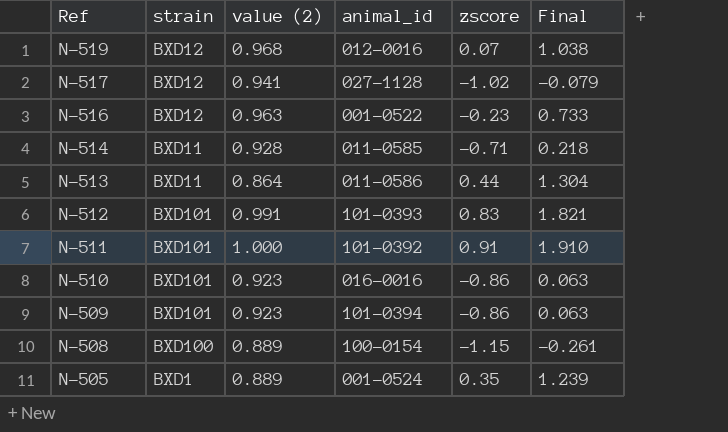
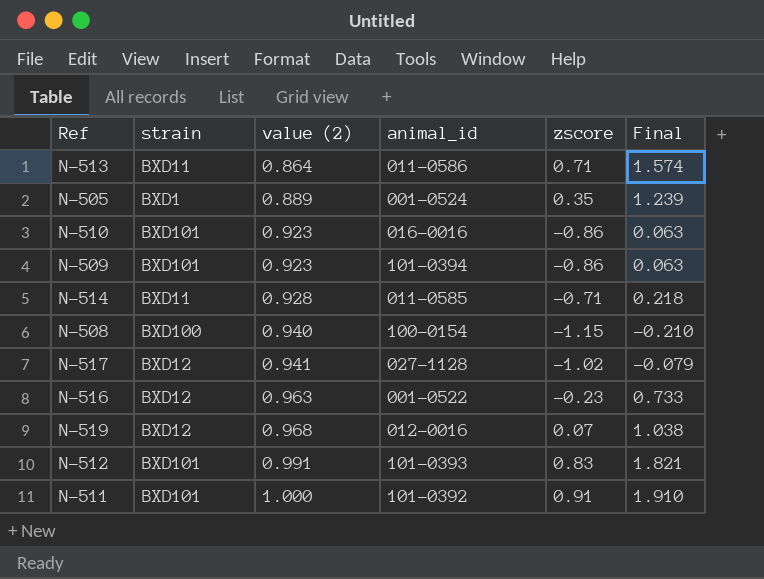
row order: Ref descending -> value (2) ascending
N-513 | zscore: 0.44 -> 0.71
N-513 | Final: 1.304 -> 1.574
N-508 | value (2): 0.889 -> 0.940
N-508 | Final: -0.261 -> -0.210

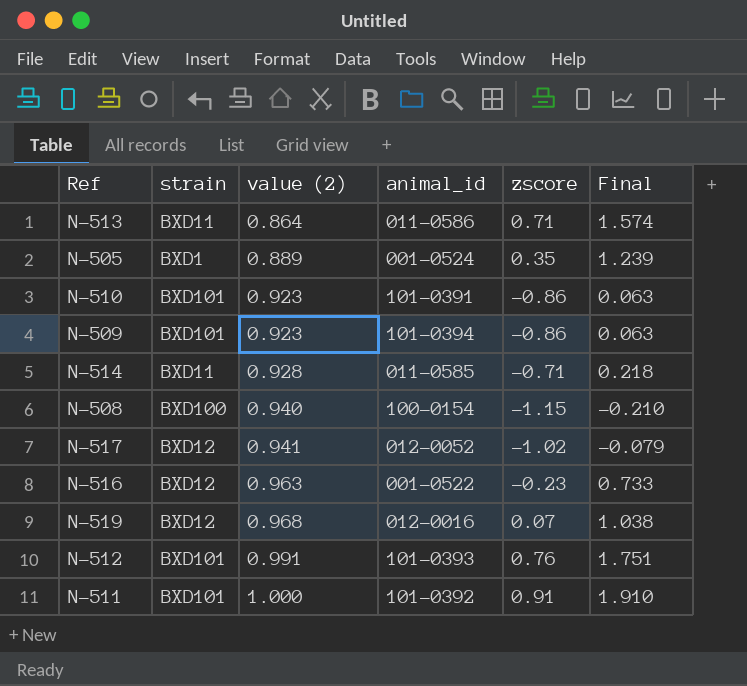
N-510 | animal_id: 016-0016 -> 101-0391
N-517 | animal_id: 027-1128 -> 012-0052
N-512 | zscore: 0.83 -> 0.76
N-512 | Final: 1.821 -> 1.751

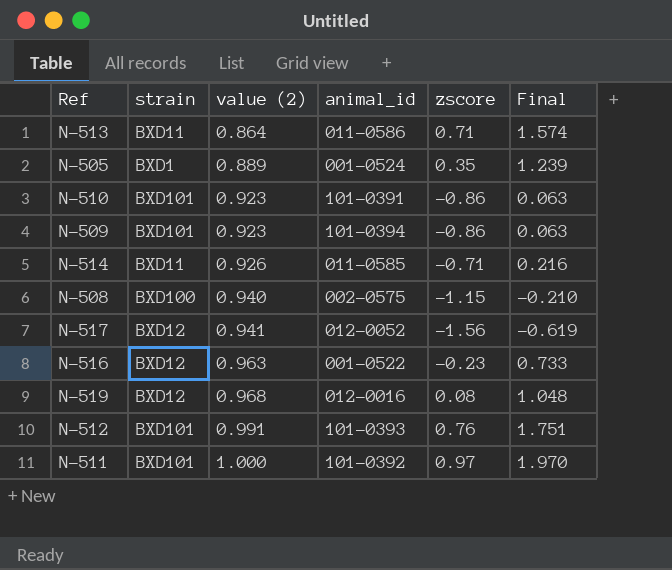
N-514 | value (2): 0.928 -> 0.926
N-514 | Final: 0.218 -> 0.216
N-508 | animal_id: 100-0154 -> 002-0575
N-517 | zscore: -1.02 -> -1.56
N-517 | Final: -0.079 -> -0.619
N-519 | zscore: 0.07 -> 0.08
N-519 | Final: 1.038 -> 1.048
N-511 | zscore: 0.91 -> 0.97
N-511 | Final: 1.910 -> 1.970

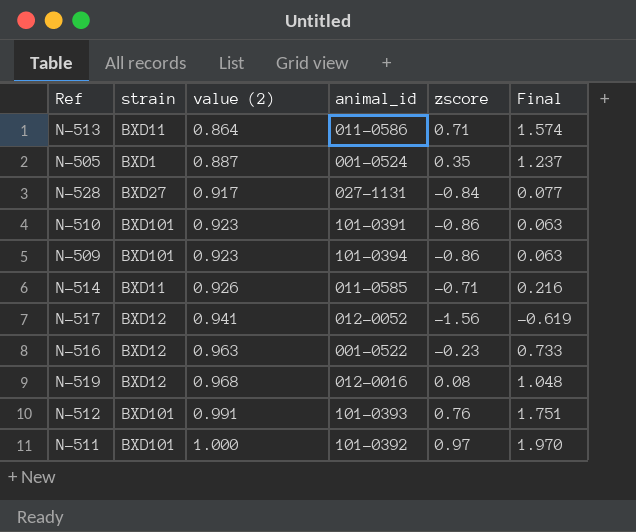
row N-508: BXD100 | 0.940 | 002-0575 | -1.15 | -0.210 -> none
N-505 | value (2): 0.889 -> 0.887
N-505 | Final: 1.239 -> 1.237
row N-528: none -> BXD27 | 0.917 | 027-1131 | -0.84 | 0.077

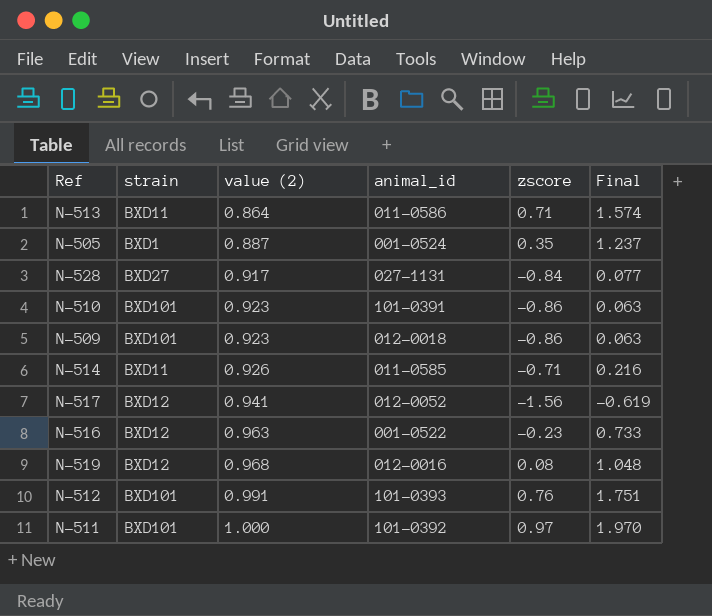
N-509 | animal_id: 101-0394 -> 012-0018

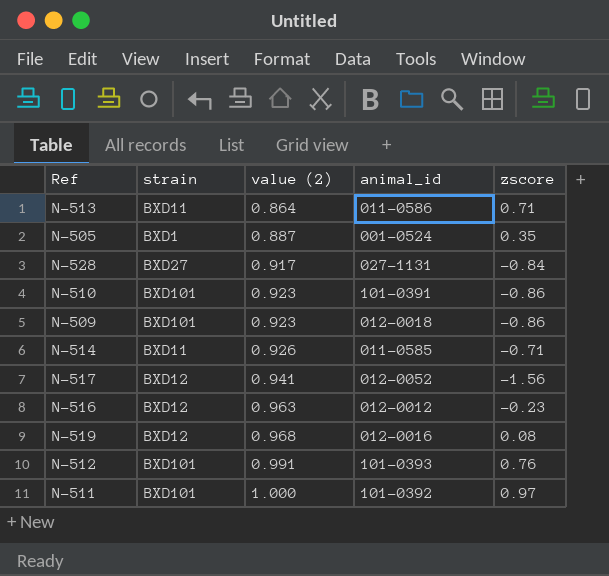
column Final | formula: [value (2)] + [zscore] -> none
N-516 | animal_id: 001-0522 -> 012-0012

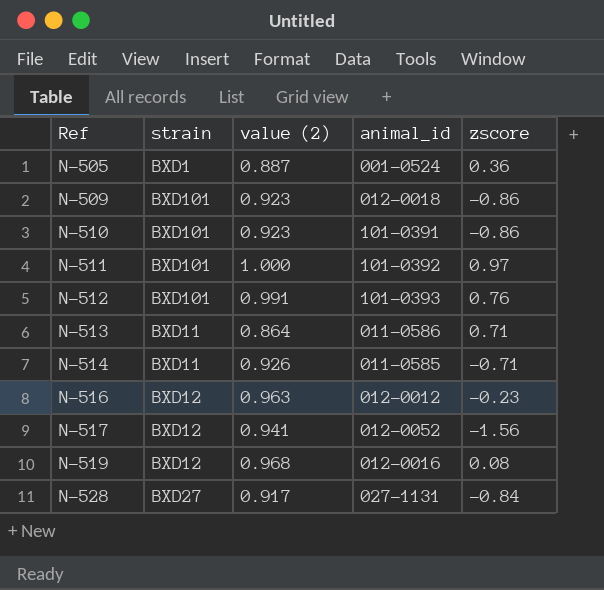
row order: value (2) ascending -> Ref ascending
N-505 | zscore: 0.35 -> 0.36

